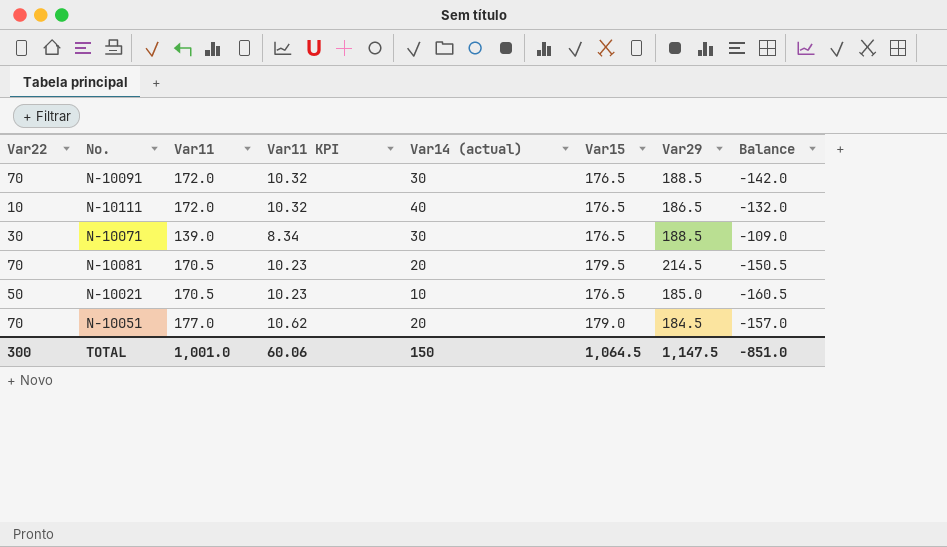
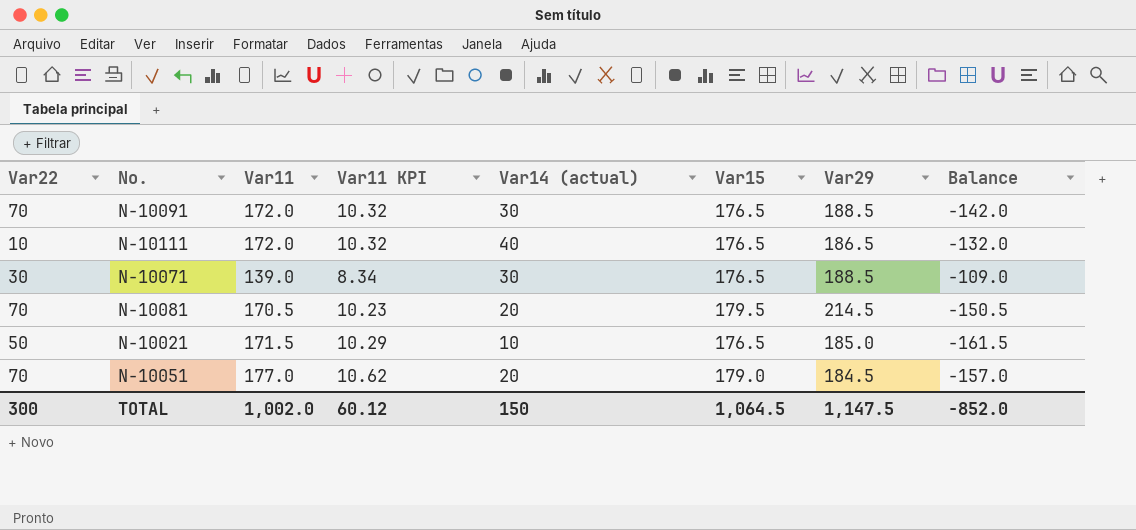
N-10021 | Var11: 170.5 -> 171.5
N-10021 | Var11 KPI: 10.23 -> 10.29
N-10021 | Balance: -160.5 -> -161.5
TOTAL | Var11: 1,001.0 -> 1,002.0
TOTAL | Var11 KPI: 60.06 -> 60.12
TOTAL | Balance: -851.0 -> -852.0

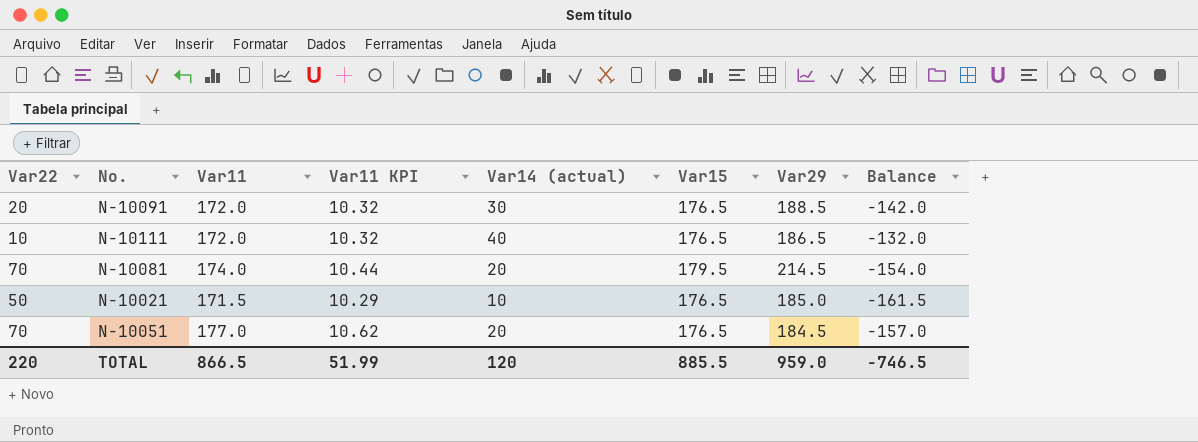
row N-10071: 30 | 139.0 | 8.34 | 30 | 176.5 | 188.5 | -109.0 -> none
N-10091 | Var22: 70 -> 20
N-10081 | Var11: 170.5 -> 174.0
N-10081 | Var11 KPI: 10.23 -> 10.44
N-10081 | Balance: -150.5 -> -154.0
N-10051 | Var15: 179.0 -> 176.5
TOTAL | Var22: 300 -> 220
TOTAL | Var11: 1,002.0 -> 866.5
TOTAL | Var11 KPI: 60.12 -> 51.99
TOTAL | Var14 (actual): 150 -> 120
TOTAL | Var15: 1,064.5 -> 885.5
TOTAL | Var29: 1,147.5 -> 959.0
TOTAL | Balance: -852.0 -> -746.5

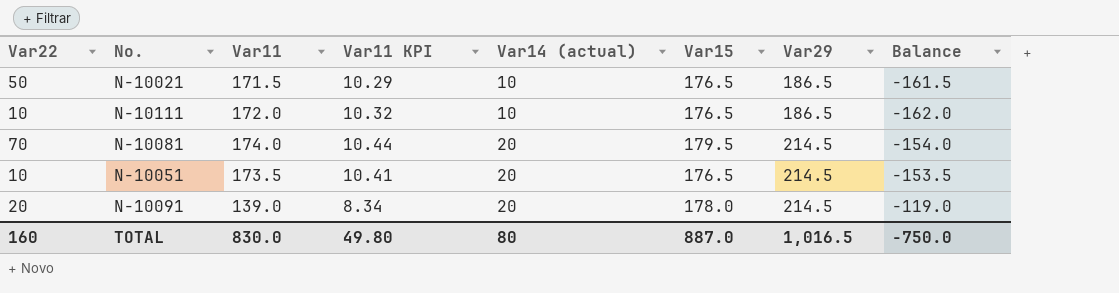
row order: none -> Var14 (actual) ascending
N-10021 | Var29: 185.0 -> 186.5
N-10111 | Var14 (actual): 40 -> 10
N-10111 | Balance: -132.0 -> -162.0
N-10051 | Var22: 70 -> 10
N-10051 | Var11: 177.0 -> 173.5
N-10051 | Var11 KPI: 10.62 -> 10.41
N-10051 | Var29: 184.5 -> 214.5
N-10051 | Balance: -157.0 -> -153.5
N-10091 | Var11: 172.0 -> 139.0
N-10091 | Var11 KPI: 10.32 -> 8.34
N-10091 | Var14 (actual): 30 -> 20
N-10091 | Var15: 176.5 -> 178.0
N-10091 | Var29: 188.5 -> 214.5
N-10091 | Balance: -142.0 -> -119.0
TOTAL | Var22: 220 -> 160
TOTAL | Var11: 866.5 -> 830.0
TOTAL | Var11 KPI: 51.99 -> 49.80
TOTAL | Var14 (actual): 120 -> 80
TOTAL | Var15: 885.5 -> 887.0
TOTAL | Var29: 959.0 -> 1,016.5
TOTAL | Balance: -746.5 -> -750.0

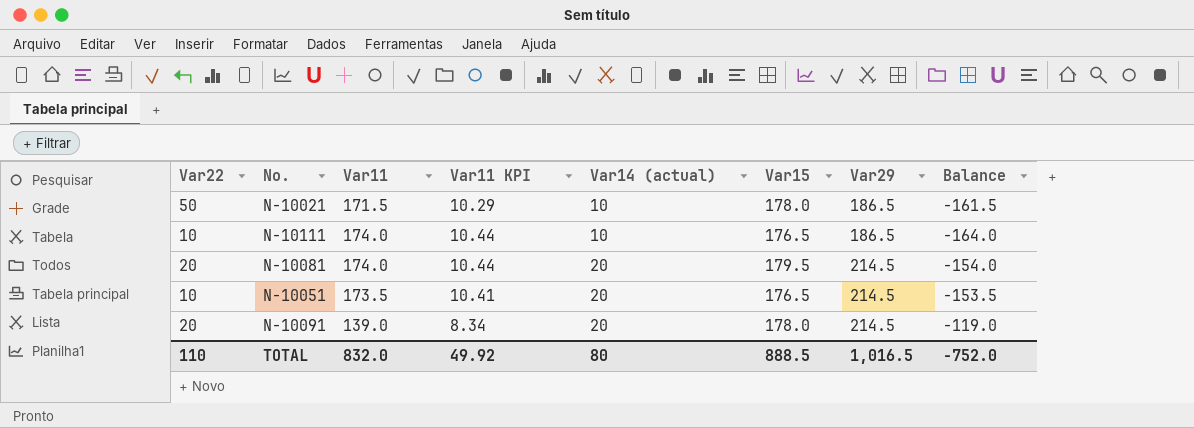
N-10021 | Var15: 176.5 -> 178.0
N-10111 | Var11: 172.0 -> 174.0
N-10111 | Var11 KPI: 10.32 -> 10.44
N-10111 | Balance: -162.0 -> -164.0
N-10081 | Var22: 70 -> 20
TOTAL | Var22: 160 -> 110
TOTAL | Var11: 830.0 -> 832.0
TOTAL | Var11 KPI: 49.80 -> 49.92
TOTAL | Var15: 887.0 -> 888.5
TOTAL | Balance: -750.0 -> -752.0

